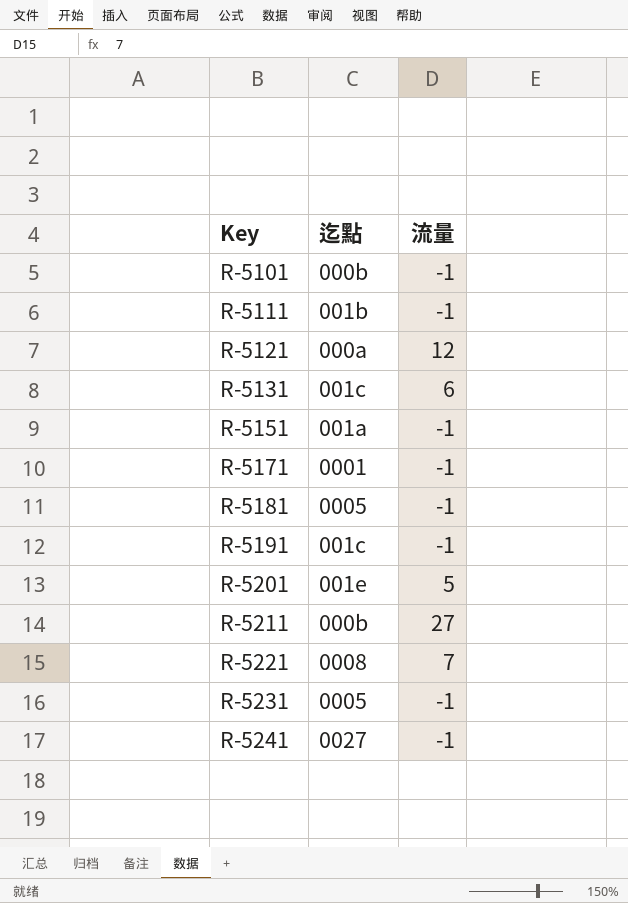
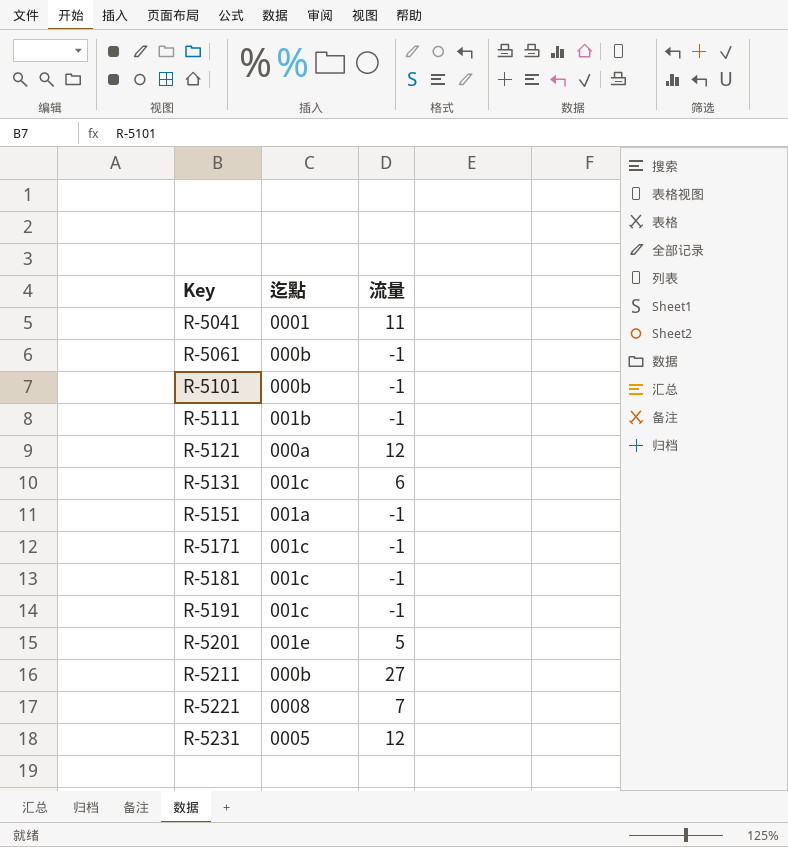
row R-5241: 0027 | -1 -> none
row R-5041: none -> 0001 | 11
row R-5061: none -> 000b | -1
R-5171 | 迄點: 0001 -> 001c
R-5181 | 迄點: 0005 -> 001c
R-5231 | 流量: -1 -> 12

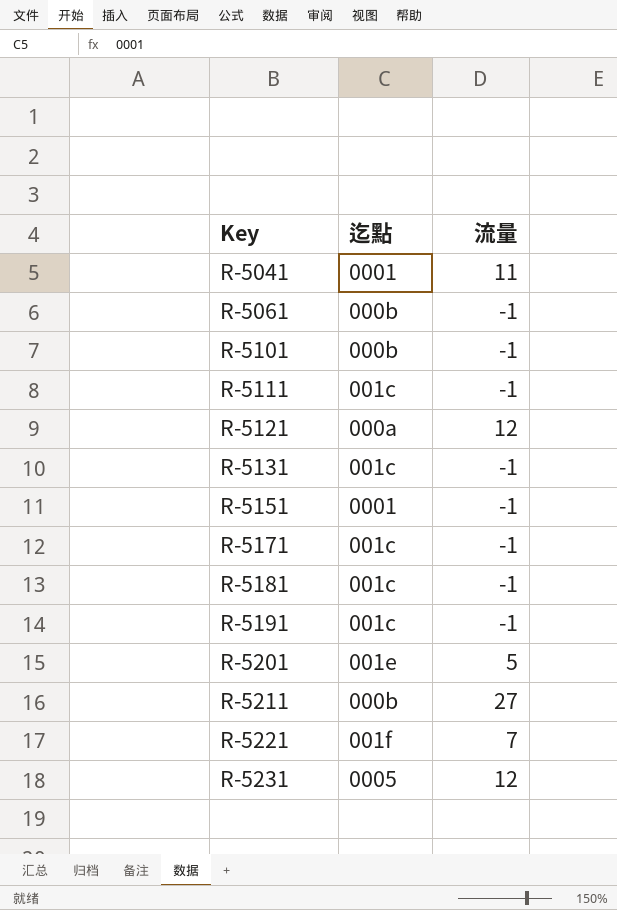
R-5111 | 迄點: 001b -> 001c
R-5131 | 流量: 6 -> -1
R-5151 | 迄點: 001a -> 0001
R-5221 | 迄點: 0008 -> 001f

